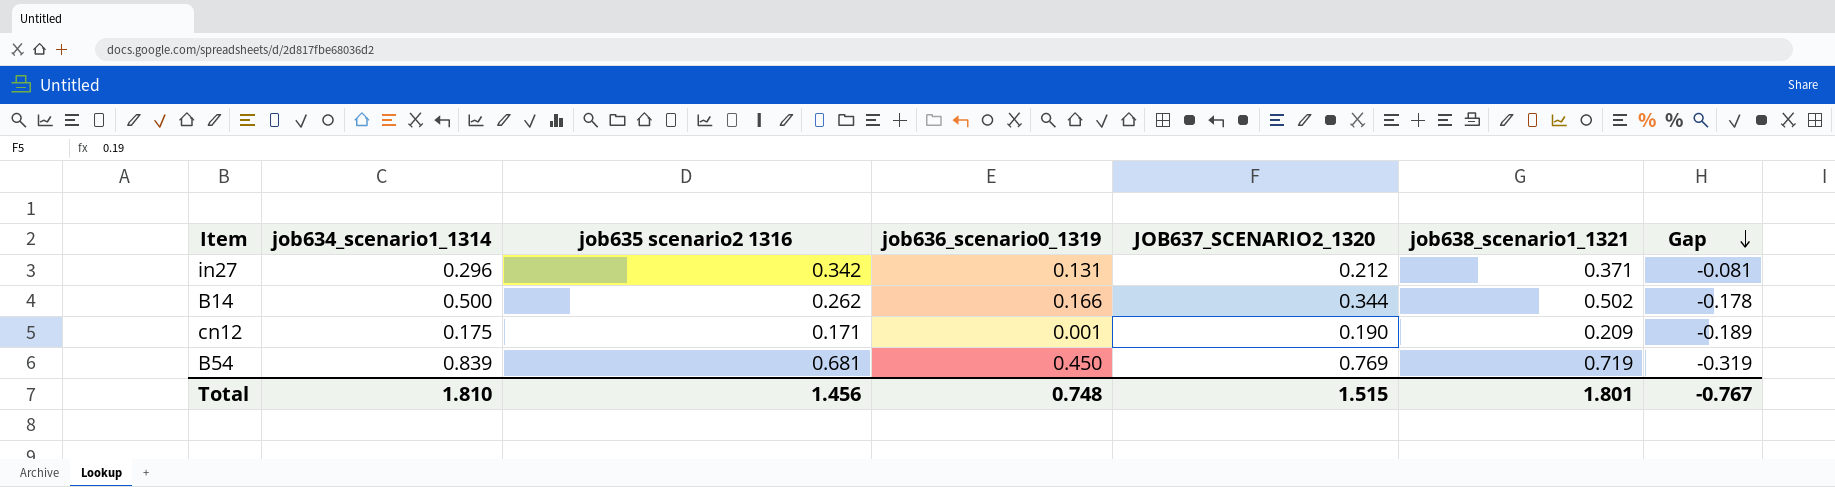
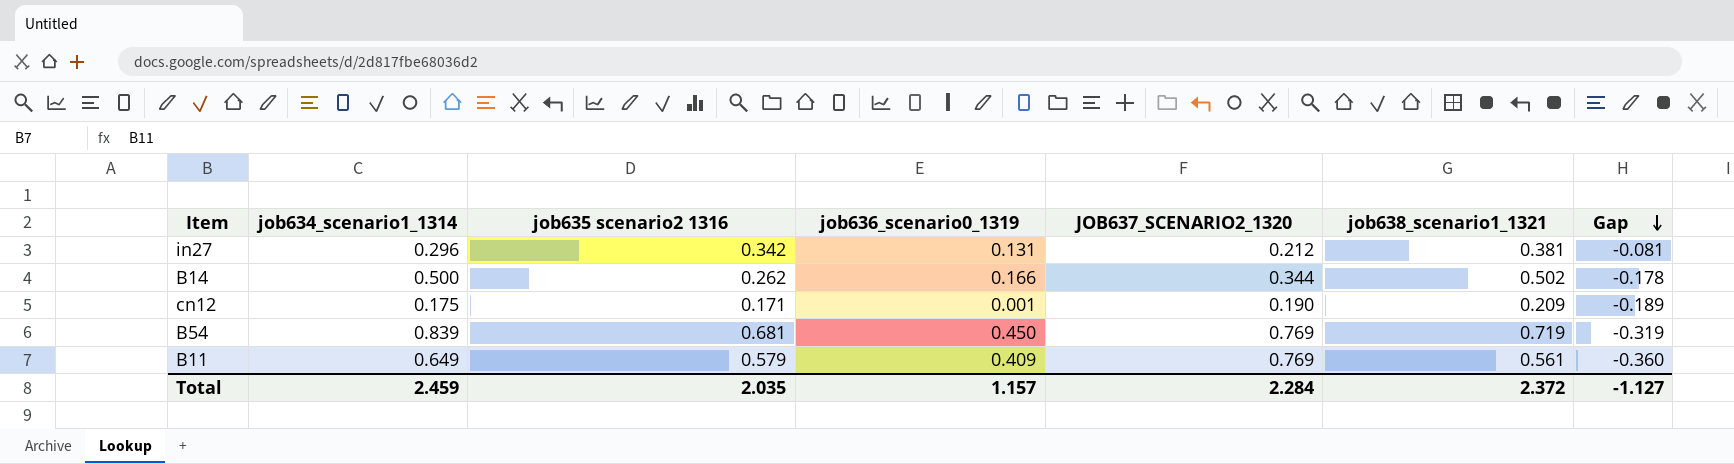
in27 | job638_scenario1_1321: 0.371 -> 0.381
row B11: none -> 0.649 | 0.579 | 0.409 | 0.769 | 0.561 | -0.360
Total | job634_scenario1_1314: 1.810 -> 2.459
Total | job635 scenario2 1316: 1.456 -> 2.035
Total | job636_scenario0_1319: 0.748 -> 1.157
Total | JOB637_SCENARIO2_1320: 1.515 -> 2.284
Total | job638_scenario1_1321: 1.801 -> 2.372
Total | Gap: -0.767 -> -1.127

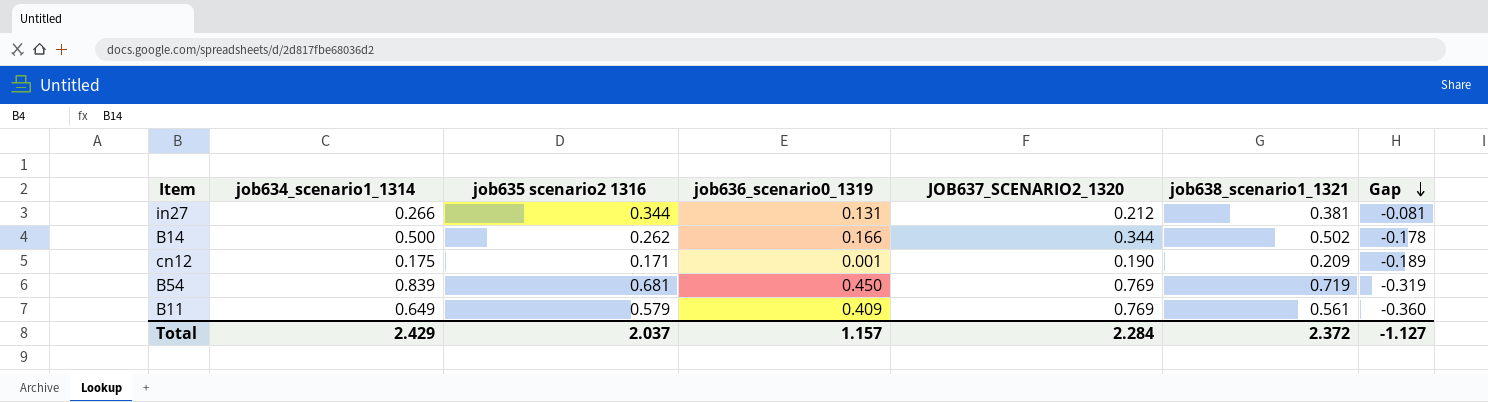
in27 | job634_scenario1_1314: 0.296 -> 0.266
in27 | job635 scenario2 1316: 0.342 -> 0.344
Total | job634_scenario1_1314: 2.459 -> 2.429
Total | job635 scenario2 1316: 2.035 -> 2.037

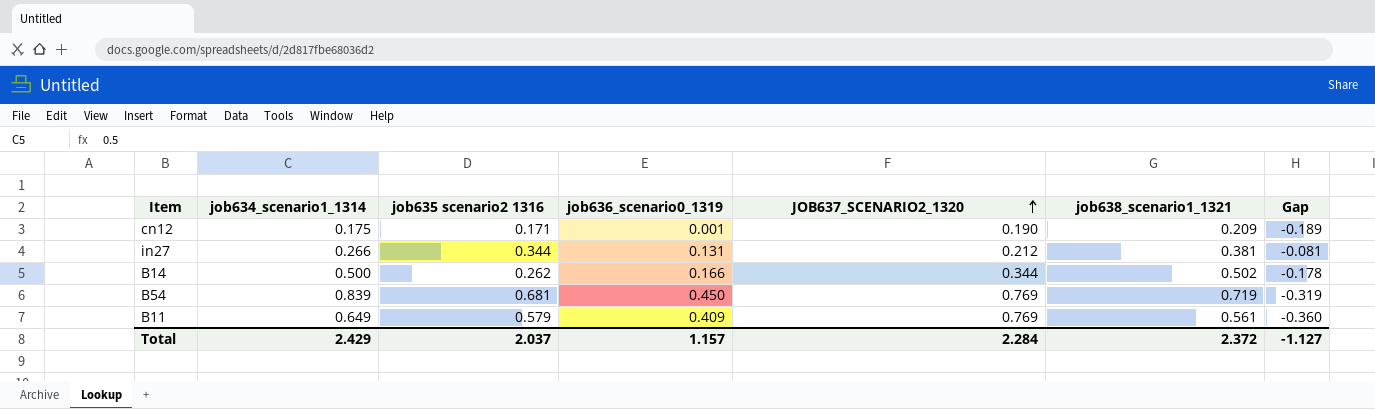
row order: Gap descending -> JOB637_SCENARIO2_1320 ascending

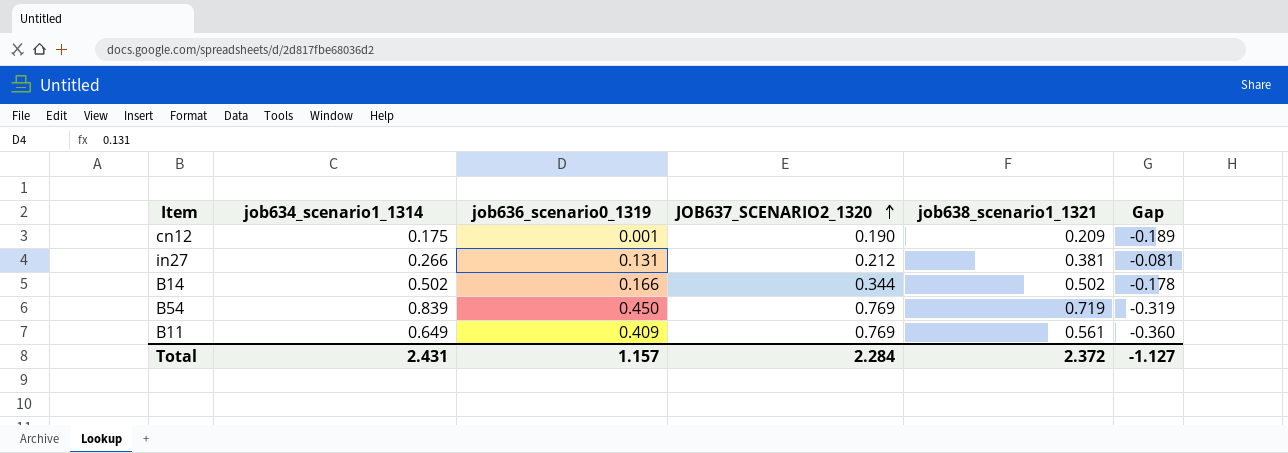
column job635 scenario2 1316 | position: 3 -> none
B14 | job634_scenario1_1314: 0.500 -> 0.502
Total | job634_scenario1_1314: 2.429 -> 2.431

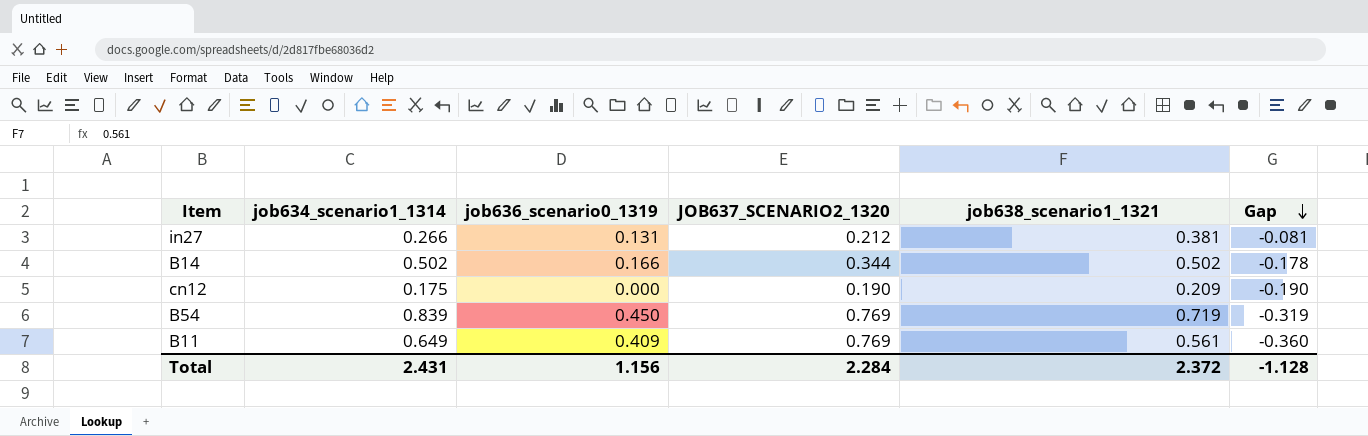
row order: JOB637_SCENARIO2_1320 ascending -> Gap descending
cn12 | job636_scenario0_1319: 0.001 -> 0.000
cn12 | Gap: -0.189 -> -0.190
Total | job636_scenario0_1319: 1.157 -> 1.156
Total | Gap: -1.127 -> -1.128

